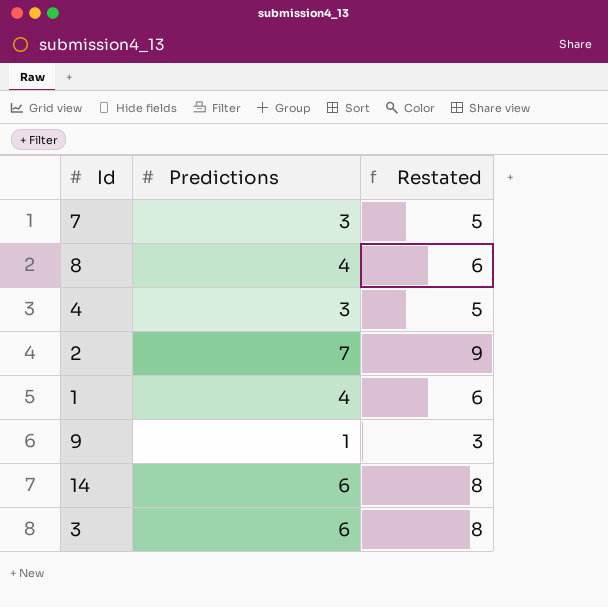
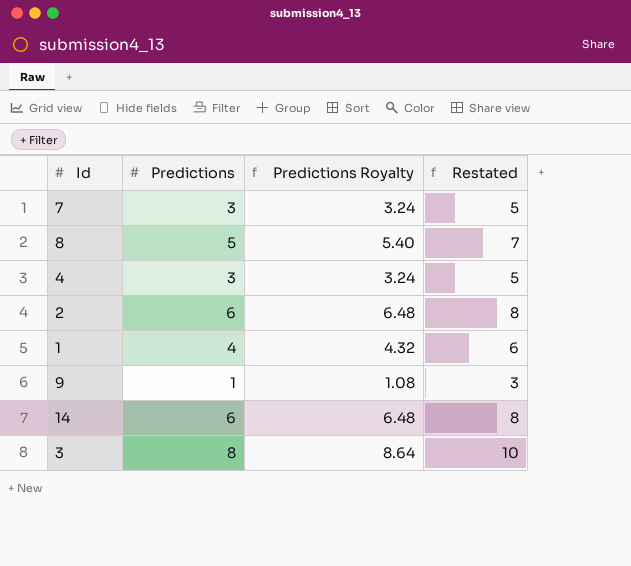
column Predictions Royalty | formula: none -> [Predictions] * 1.08
8 | Predictions: 4 -> 5
8 | Restated: 6 -> 7
2 | Predictions: 7 -> 6
2 | Restated: 9 -> 8
3 | Predictions: 6 -> 8
3 | Restated: 8 -> 10

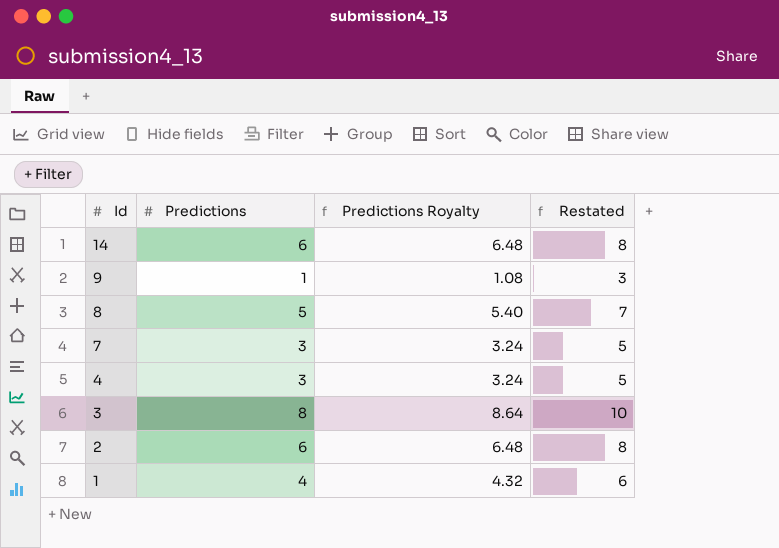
row order: none -> Id descending

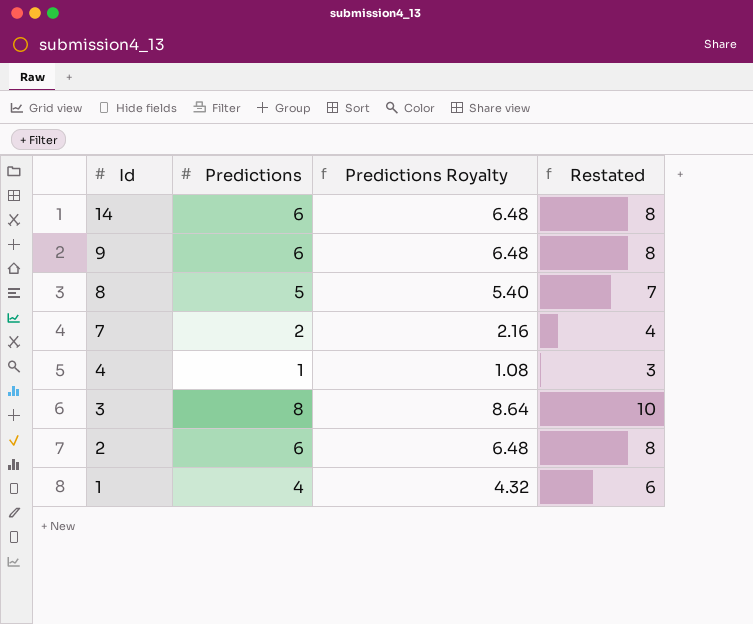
9 | Predictions: 1 -> 6
9 | Predictions Royalty: 1.08 -> 6.48
9 | Restated: 3 -> 8
7 | Predictions: 3 -> 2
7 | Predictions Royalty: 3.24 -> 2.16
7 | Restated: 5 -> 4
4 | Predictions: 3 -> 1
4 | Predictions Royalty: 3.24 -> 1.08
4 | Restated: 5 -> 3

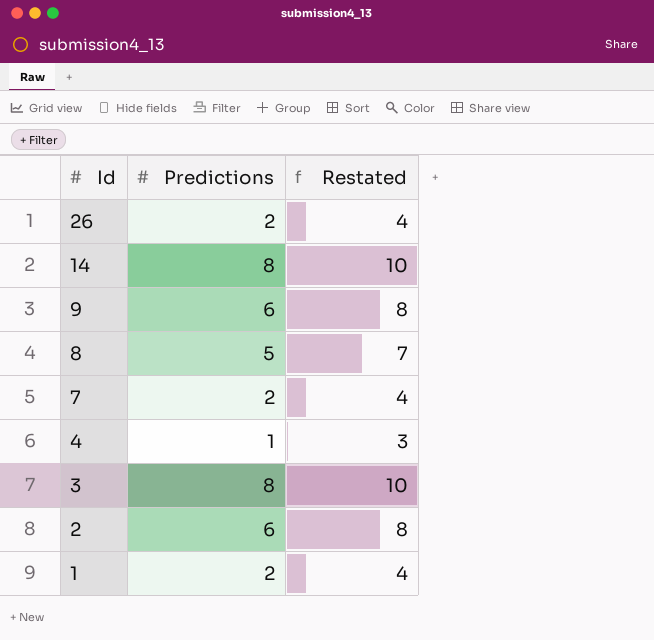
column Predictions Royalty | formula: [Predictions] * 1.08 -> none
row 26: none -> 2 | 4
14 | Predictions: 6 -> 8
14 | Restated: 8 -> 10
1 | Predictions: 4 -> 2
1 | Restated: 6 -> 4

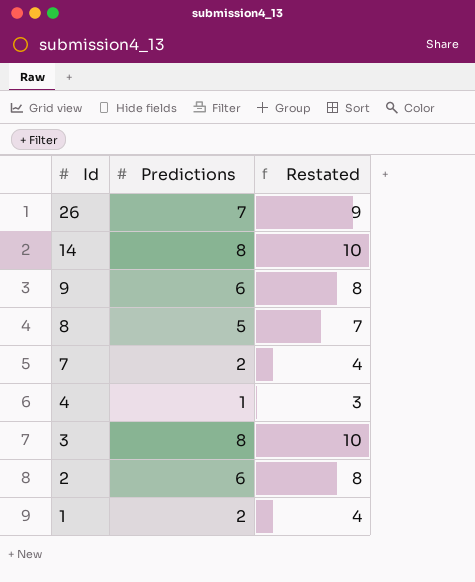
26 | Predictions: 2 -> 7
26 | Restated: 4 -> 9

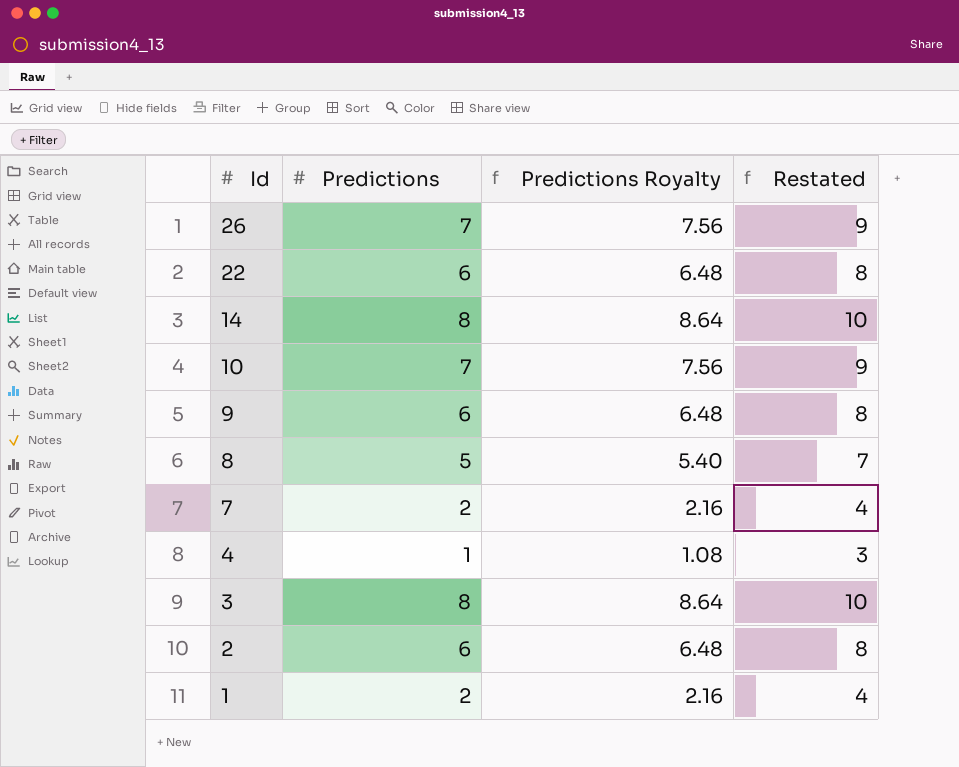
column Predictions Royalty | formula: none -> [Predictions] * 1.08
row 22: none -> 6 | 6.48 | 8
row 10: none -> 7 | 7.56 | 9

